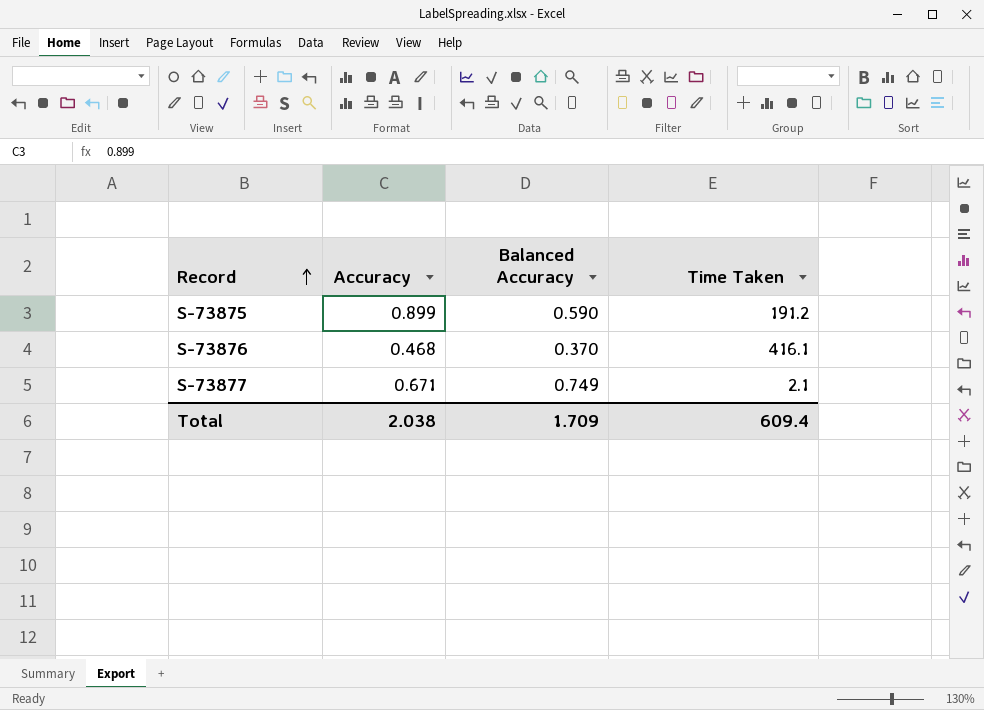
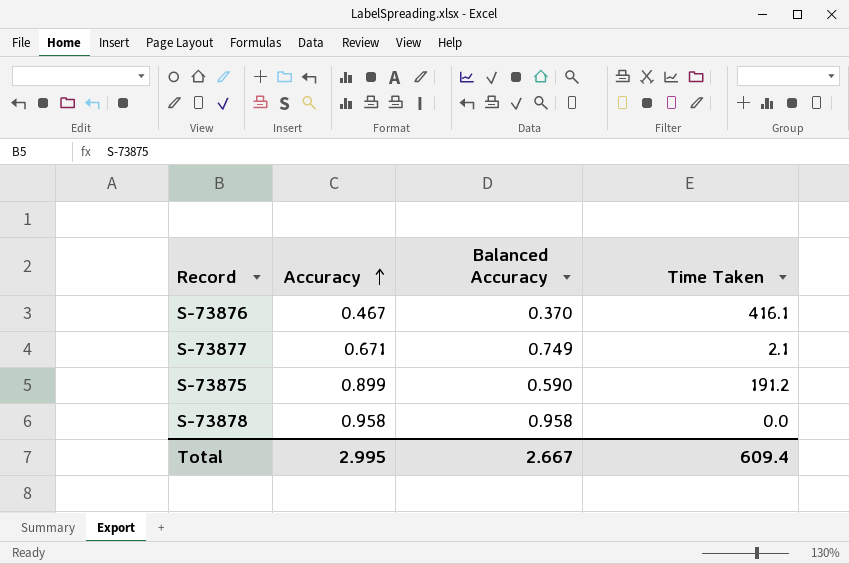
row order: Record ascending -> Accuracy ascending
S-73876 | Accuracy: 0.468 -> 0.467
row S-73878: none -> 0.958 | 0.958 | 0.0
Total | Accuracy: 2.038 -> 2.995
Total | Balanced Accuracy: 1.709 -> 2.667

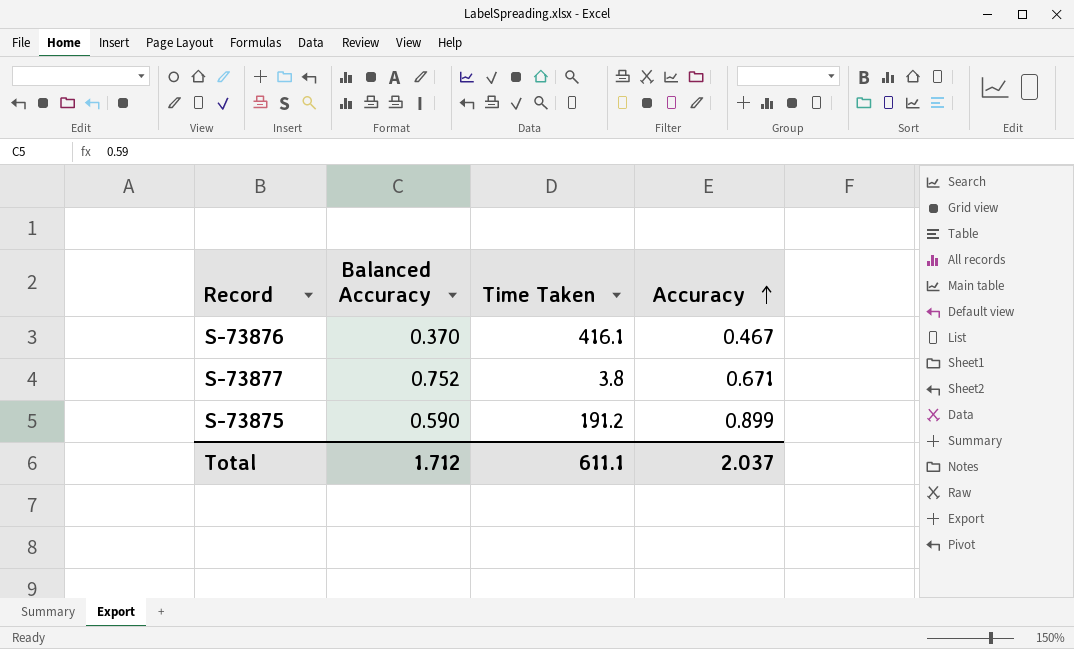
column Accuracy | position: 2 -> 4
row S-73878: 0.958 | 0.958 | 0.0 -> none
S-73877 | Balanced Accuracy: 0.749 -> 0.752
S-73877 | Time Taken: 2.1 -> 3.8
Total | Balanced Accuracy: 2.667 -> 1.712
Total | Time Taken: 609.4 -> 611.1
Total | Accuracy: 2.995 -> 2.037

